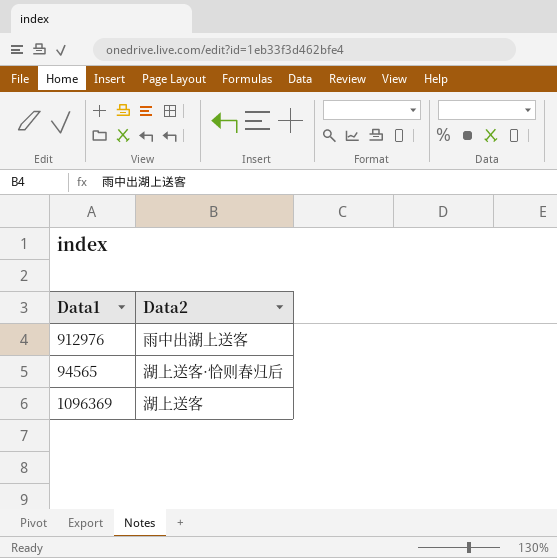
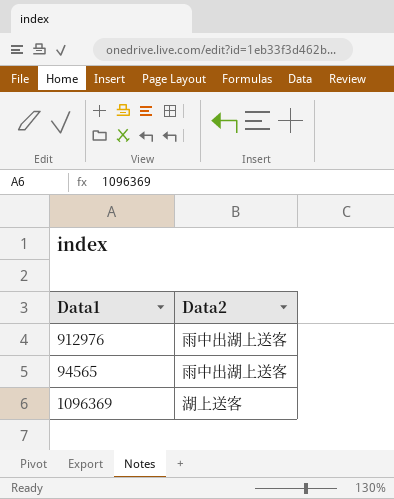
94565 | Data2: 湖上送客·恰则春归后 -> 雨中出湖上送客

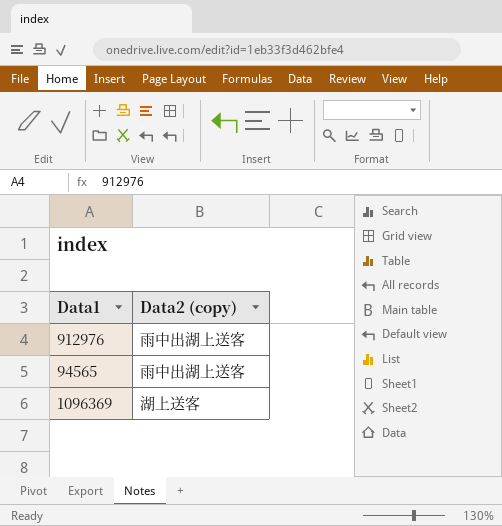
column name: Data2 -> Data2 (copy)

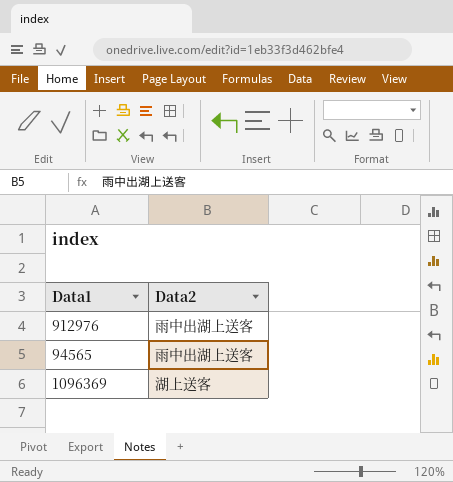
column name: Data2 (copy) -> Data2

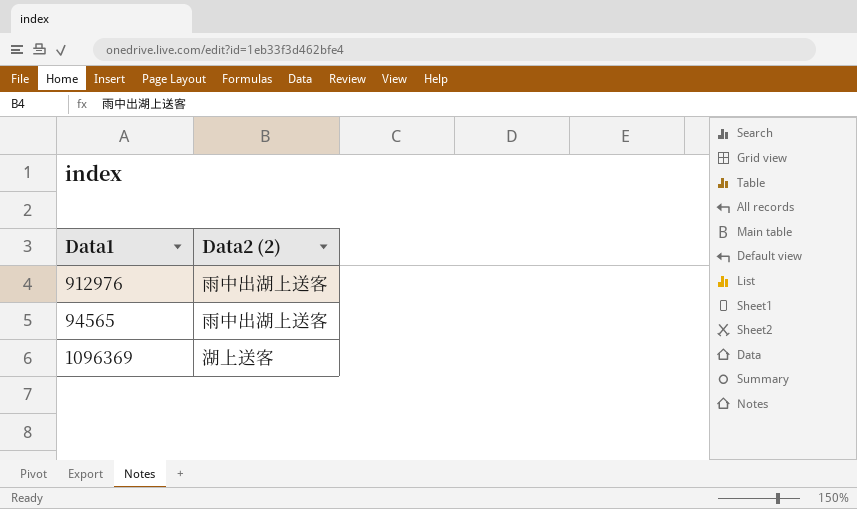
column name: Data2 -> Data2 (2)

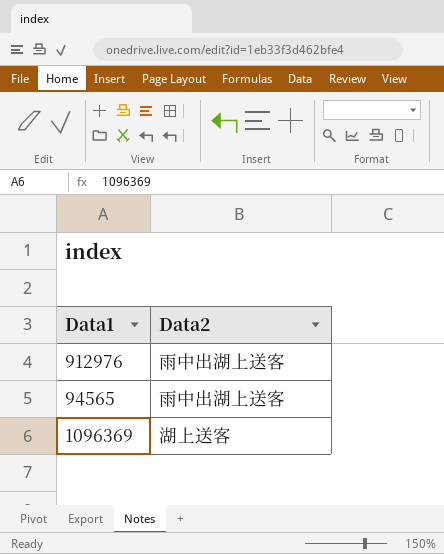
column name: Data2 (2) -> Data2

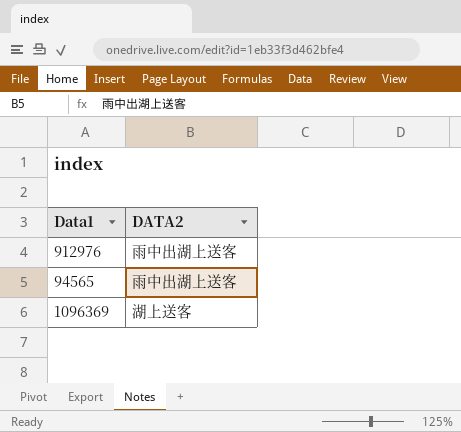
column name: Data2 -> DATA2

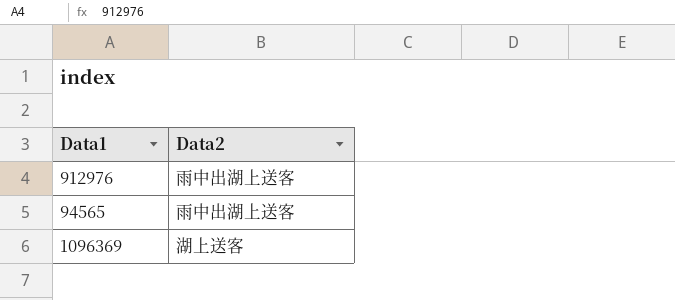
column name: DATA2 -> Data2

